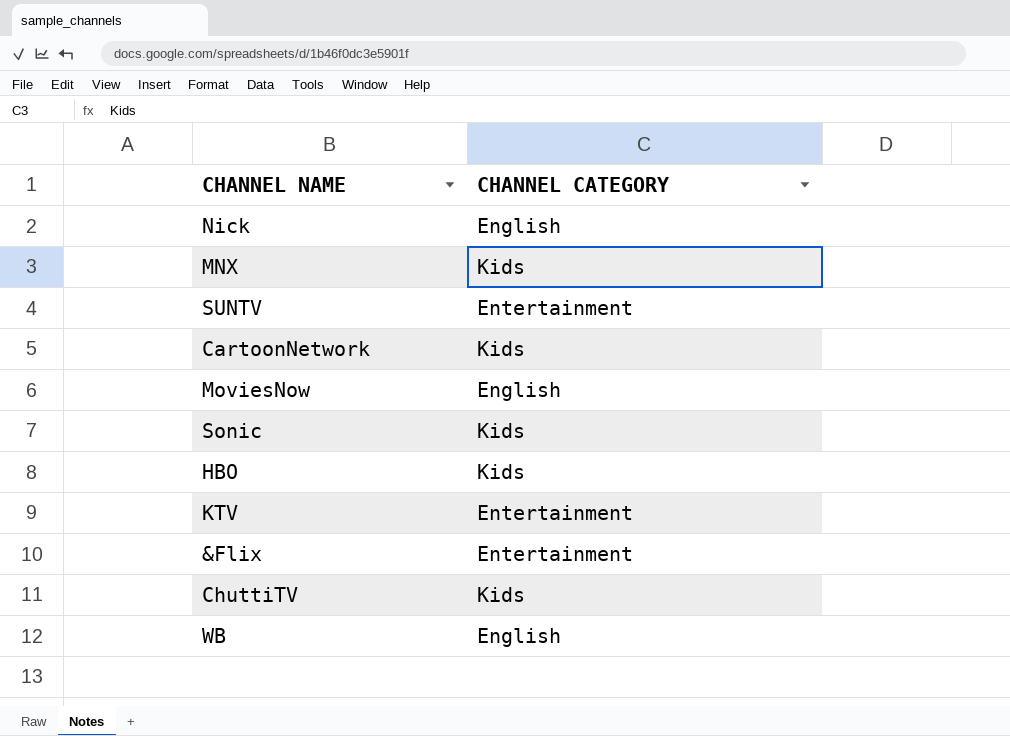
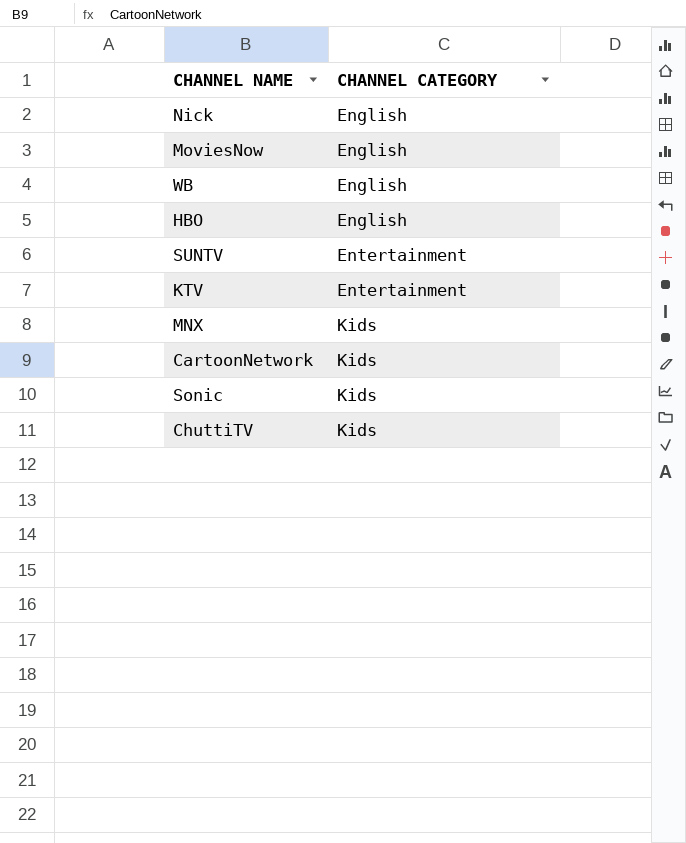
row order: none -> CHANNEL CATEGORY ascending
row &Flix: Entertainment -> none
HBO | CHANNEL CATEGORY: Kids -> English

